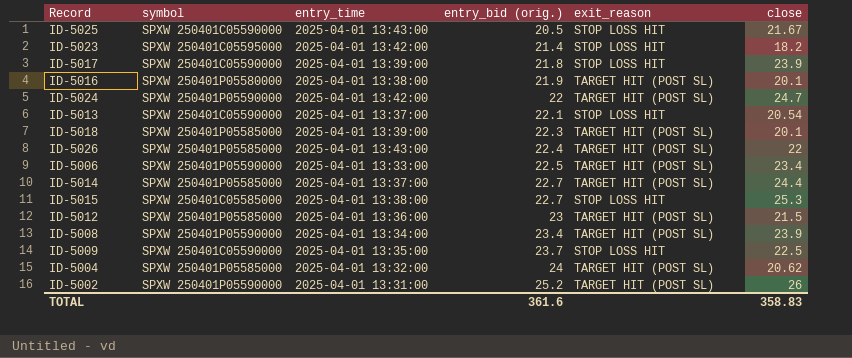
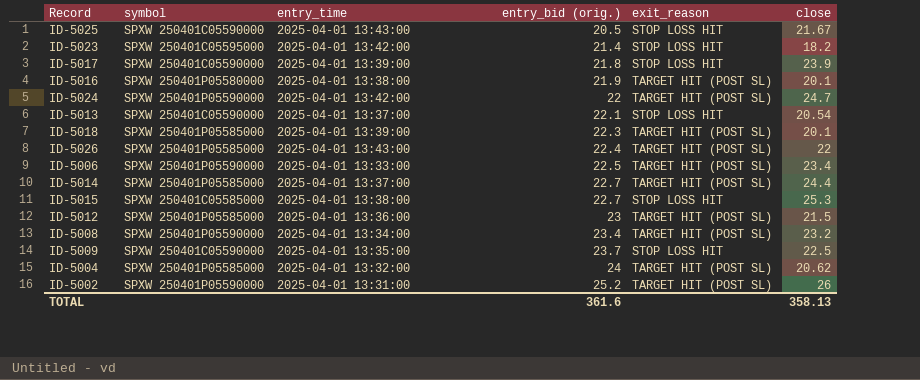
ID-5008 | close: 23.9 -> 23.2
TOTAL | close: 358.83 -> 358.13

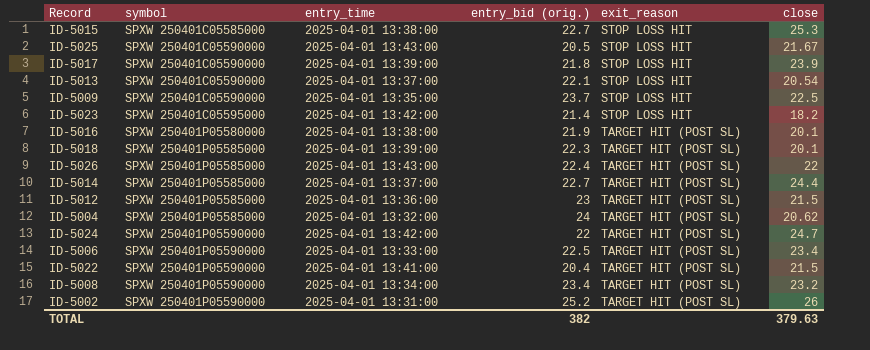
row order: entry_bid (orig.) ascending -> symbol ascending
row ID-5022: none -> SPXW 250401P05590000 | 2025-04-01 13:41:00 | 20.4 | TARGET HIT (POST SL) | 21.5
TOTAL | entry_bid (orig.): 361.6 -> 382
TOTAL | close: 358.13 -> 379.63

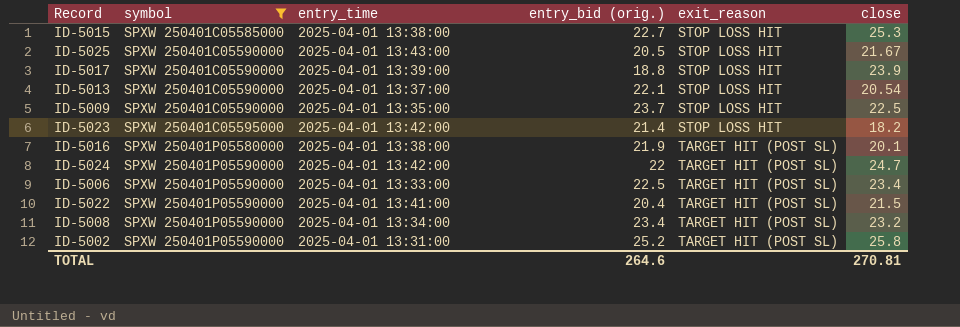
filter: none -> symbol != SPXW 250401P05585000
ID-5017 | entry_bid (orig.): 21.8 -> 18.8
ID-5002 | close: 26 -> 25.8
TOTAL | entry_bid (orig.): 382 -> 264.6
TOTAL | close: 379.63 -> 270.81

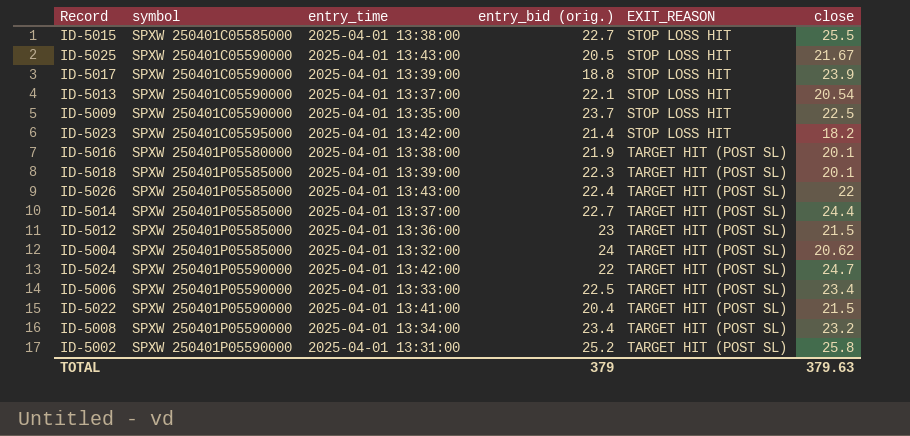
filter: symbol != SPXW 250401P05585000 -> none
column name: exit_reason -> EXIT_REASON
ID-5015 | close: 25.3 -> 25.5
TOTAL | entry_bid (orig.): 264.6 -> 379
TOTAL | close: 270.81 -> 379.63

